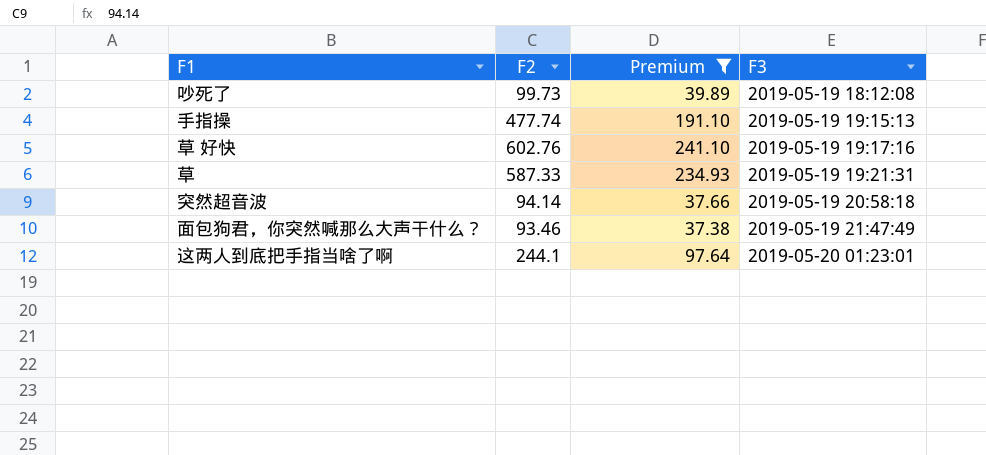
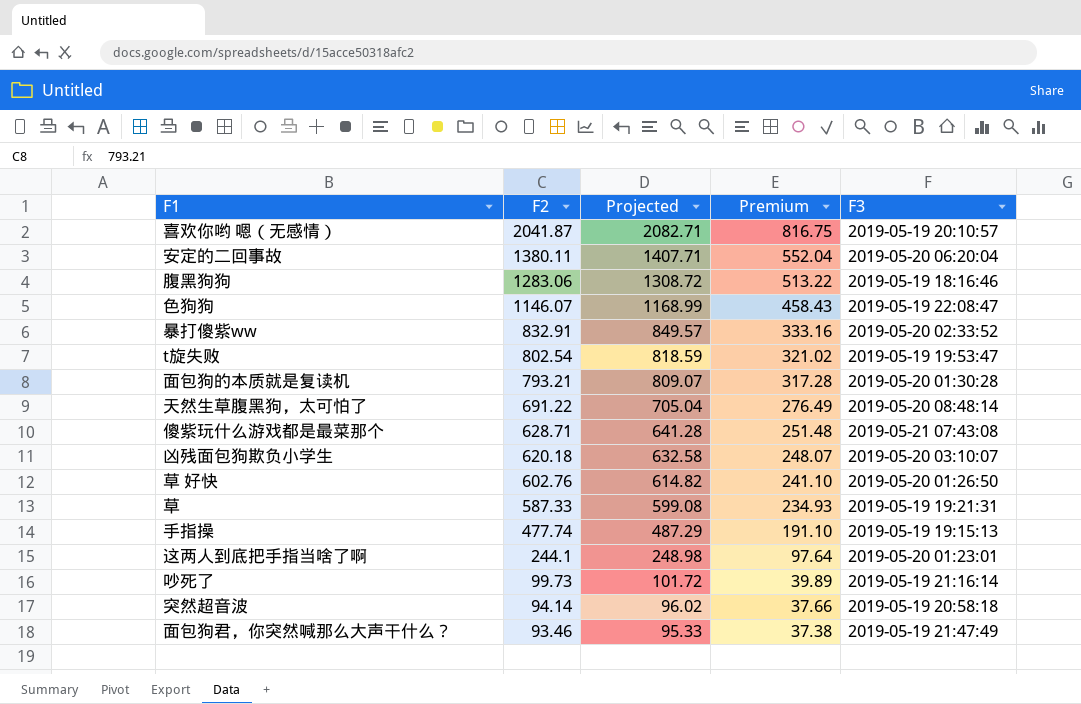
filter: Premium <= 241.10 -> none
row order: F3 ascending -> F2 descending
column Projected | formula: none -> [F2] * 1.02
草 好快 | F3: 2019-05-19 19:17:16 -> 2019-05-20 01:26:50
吵死了 | F3: 2019-05-19 18:12:08 -> 2019-05-19 21:16:14

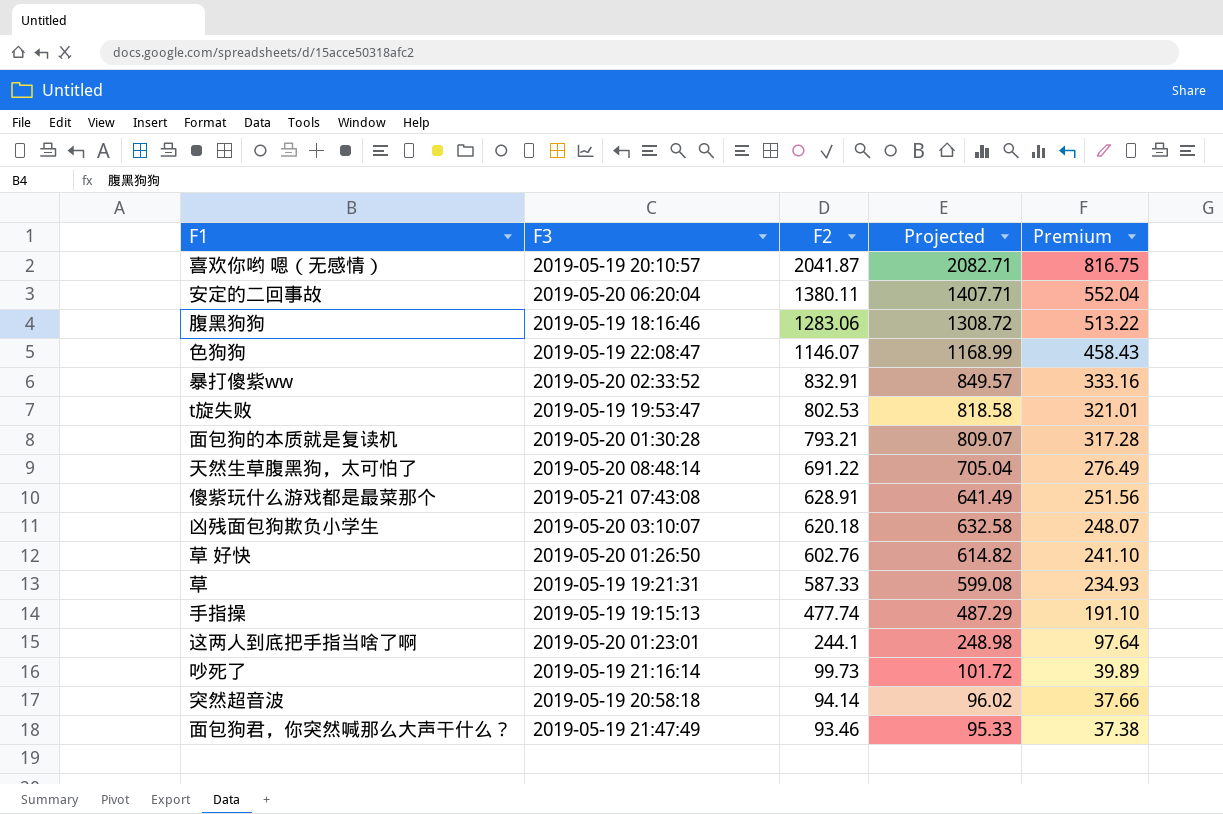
column F3 | position: 5 -> 2
t旋失败 | F2: 802.54 -> 802.53
t旋失败 | Projected: 818.59 -> 818.58
t旋失败 | Premium: 321.02 -> 321.01
傻紫玩什么游戏都是最菜那个 | F2: 628.71 -> 628.91
傻紫玩什么游戏都是最菜那个 | Projected: 641.28 -> 641.49
傻紫玩什么游戏都是最菜那个 | Premium: 251.48 -> 251.56

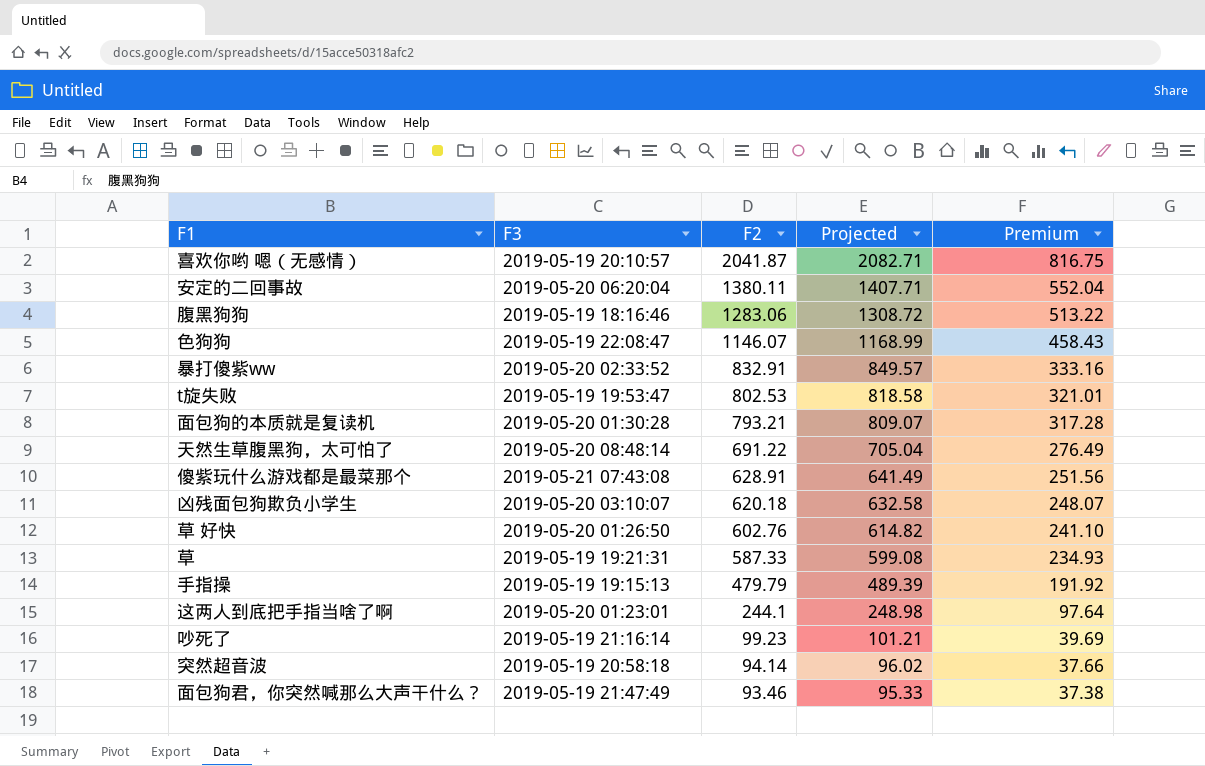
手指操 | F2: 477.74 -> 479.79
手指操 | Projected: 487.29 -> 489.39
手指操 | Premium: 191.10 -> 191.92
吵死了 | F2: 99.73 -> 99.23
吵死了 | Projected: 101.72 -> 101.21
吵死了 | Premium: 39.89 -> 39.69

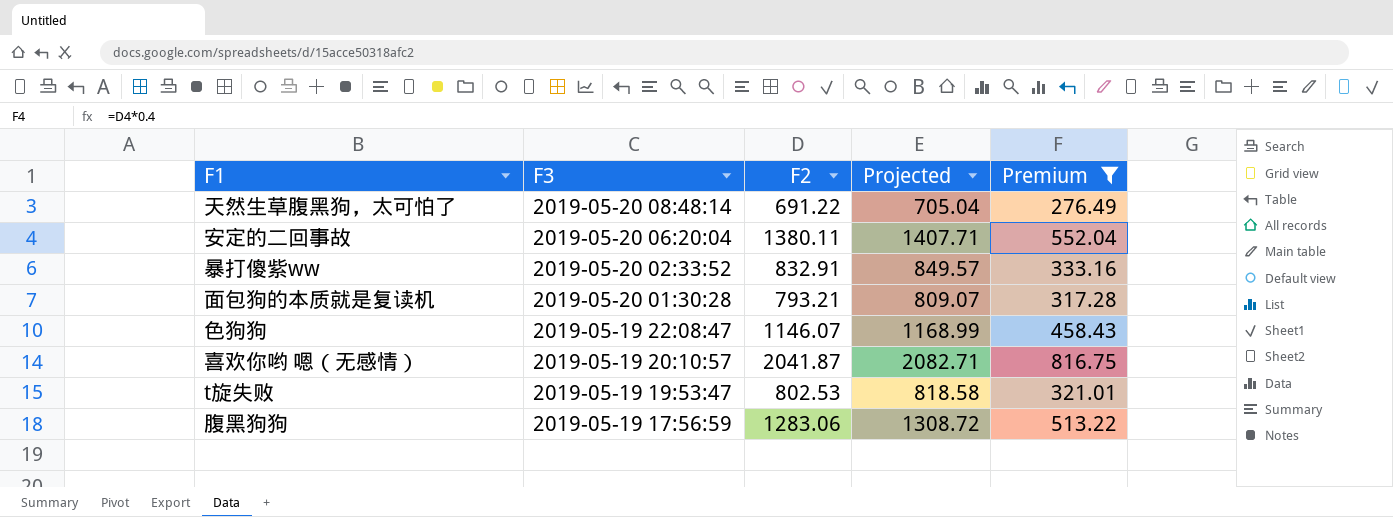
filter: none -> Premium >= 276.49
row order: F2 descending -> F3 descending
腹黑狗狗 | F3: 2019-05-19 18:16:46 -> 2019-05-19 17:56:59

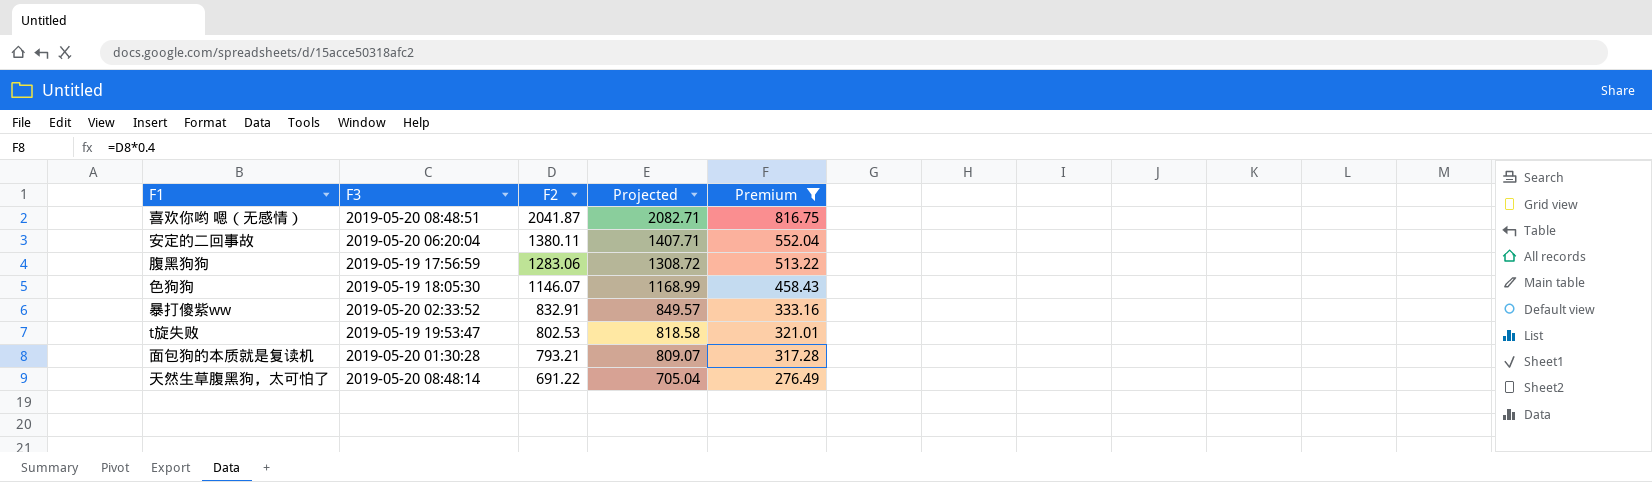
row order: F3 descending -> F2 descending
喜欢你哟 嗯（无感情） | F3: 2019-05-19 20:10:57 -> 2019-05-20 08:48:51
色狗狗 | F3: 2019-05-19 22:08:47 -> 2019-05-19 18:05:30

